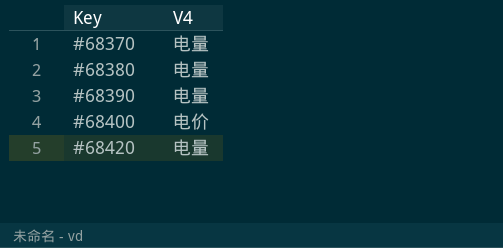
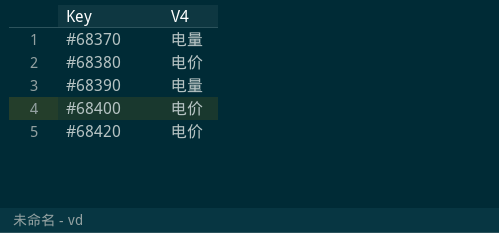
#68380 | V4: 电量 -> 电价
#68420 | V4: 电量 -> 电价

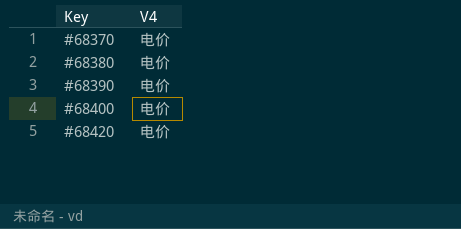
#68370 | V4: 电量 -> 电价
#68390 | V4: 电量 -> 电价

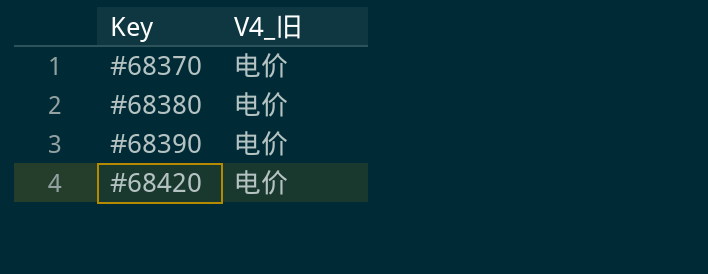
column name: V4 -> V4_旧
row #68400: 电价 -> none

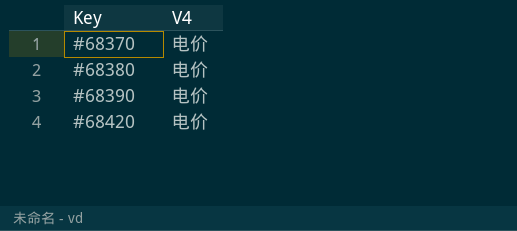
column name: V4_旧 -> V4

